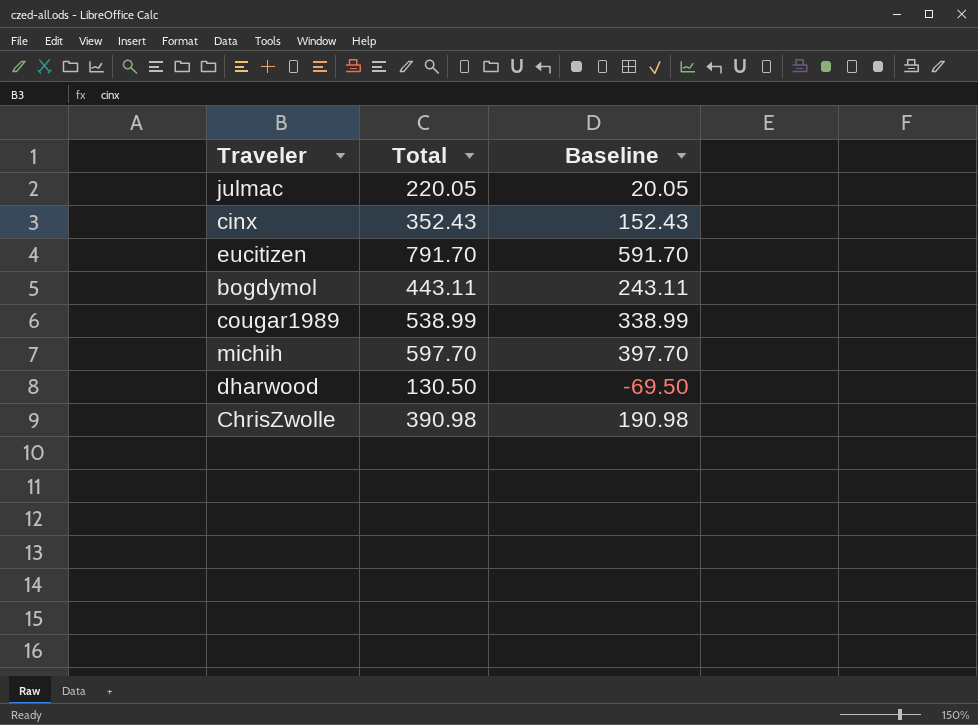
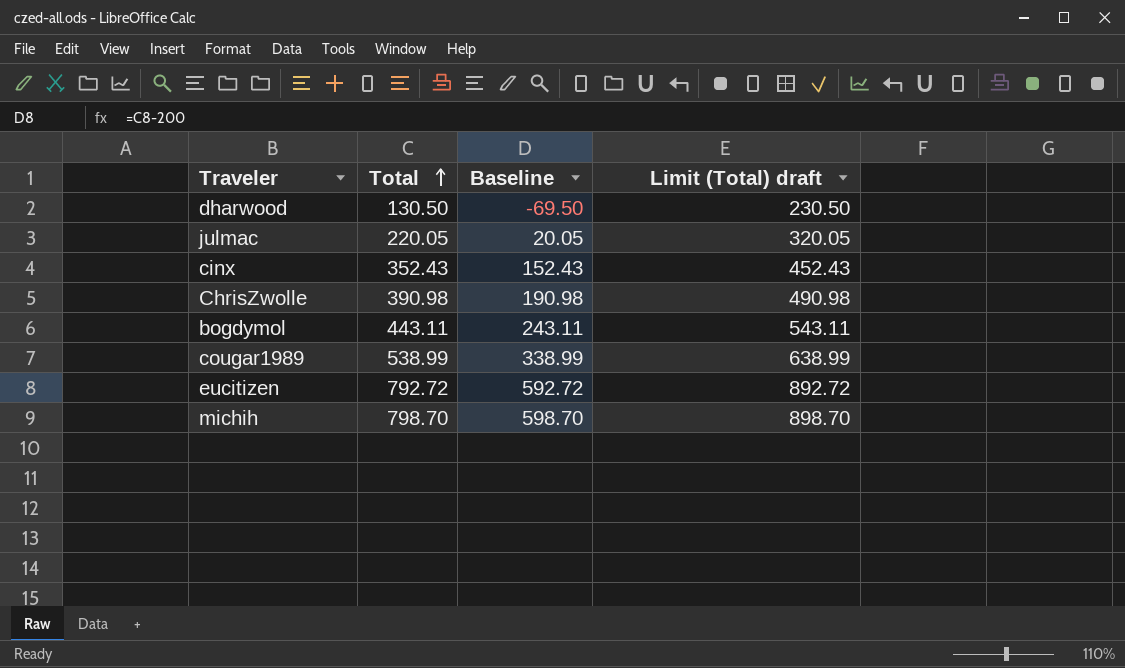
row order: none -> Total ascending
column Limit (Total) draft | formula: none -> [Total] + 100
eucitizen | Total: 791.70 -> 792.72
eucitizen | Baseline: 591.70 -> 592.72
michih | Total: 597.70 -> 798.70
michih | Baseline: 397.70 -> 598.70

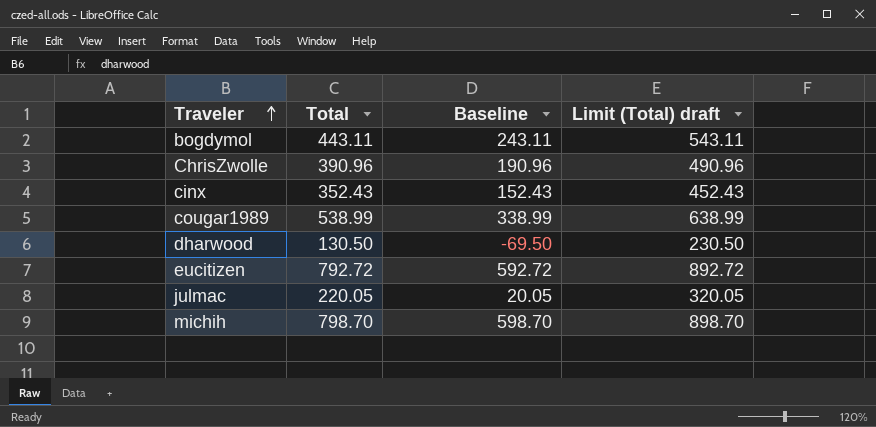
row order: Total ascending -> Traveler ascending
ChrisZwolle | Total: 390.98 -> 390.96
ChrisZwolle | Baseline: 190.98 -> 190.96
ChrisZwolle | Limit (Total) draft: 490.98 -> 490.96

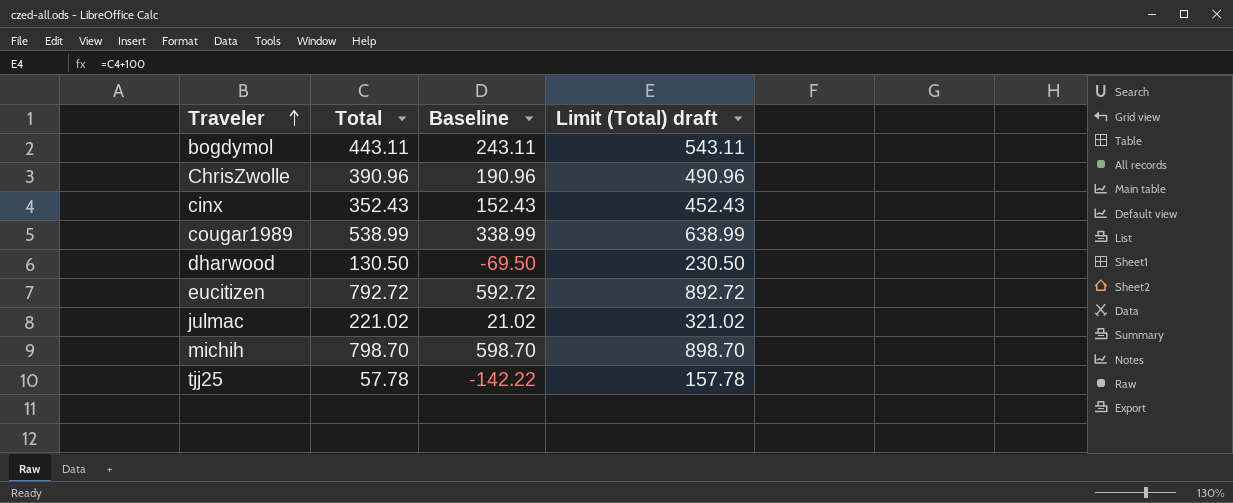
julmac | Total: 220.05 -> 221.02
julmac | Baseline: 20.05 -> 21.02
julmac | Limit (Total) draft: 320.05 -> 321.02
row tjj25: none -> 57.78 | -142.22 | 157.78

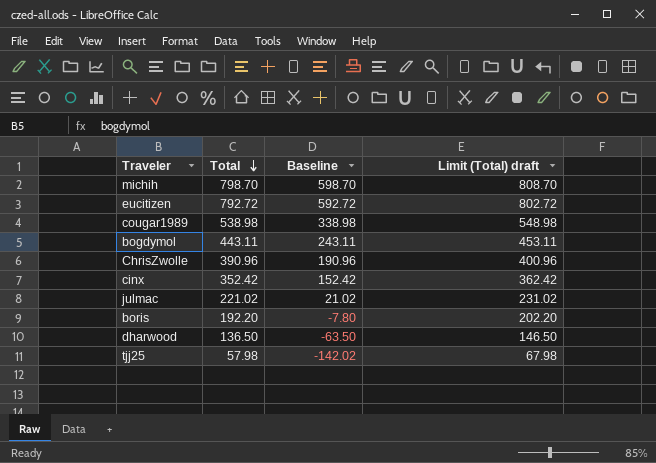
row order: Traveler ascending -> Total descending
column Limit (Total) draft | formula: [Total] + 100 -> [Total] + 10
cougar1989 | Total: 538.99 -> 538.98
cougar1989 | Baseline: 338.99 -> 338.98
cinx | Total: 352.43 -> 352.42
cinx | Baseline: 152.43 -> 152.42
row boris: none -> 192.20 | -7.80 | 202.20
dharwood | Total: 130.50 -> 136.50
dharwood | Baseline: -69.50 -> -63.50
tjj25 | Total: 57.78 -> 57.98
tjj25 | Baseline: -142.22 -> -142.02

